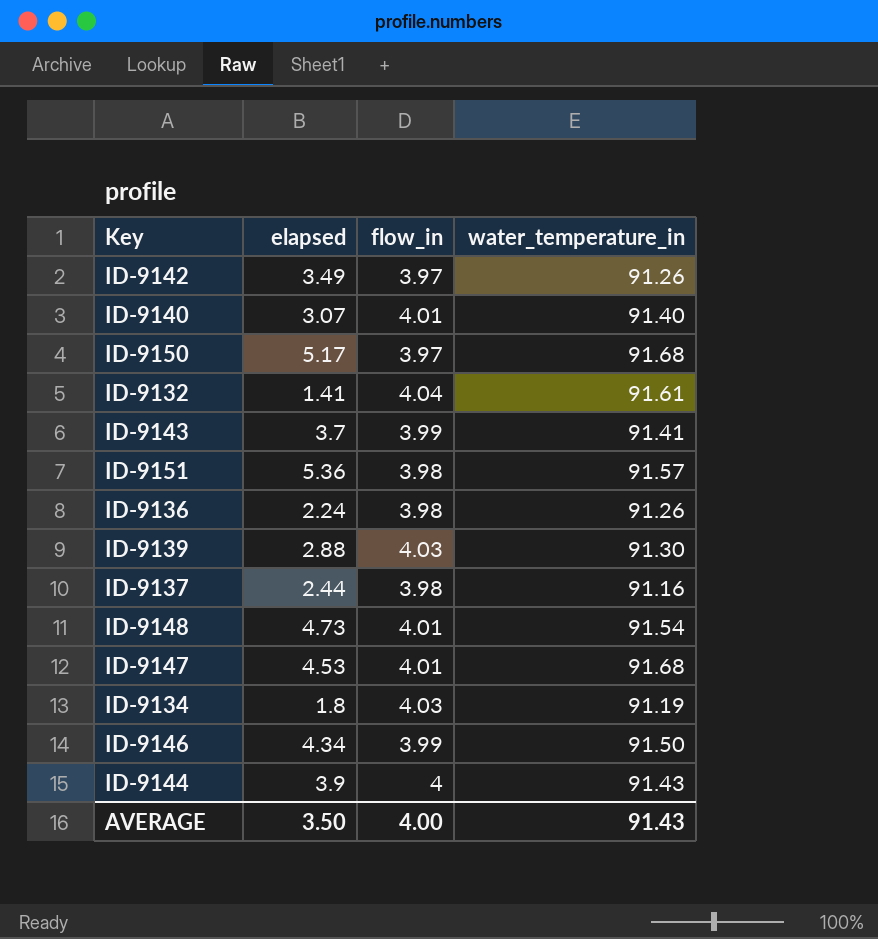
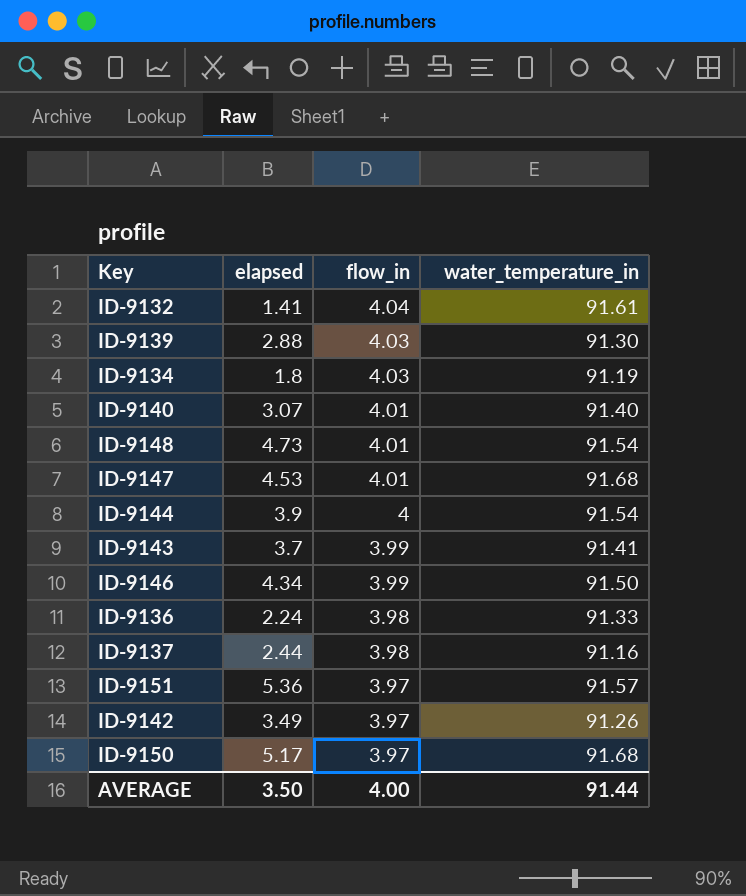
row order: none -> flow_in descending
ID-9144 | water_temperature_in: 91.43 -> 91.54
ID-9136 | water_temperature_in: 91.26 -> 91.33
ID-9151 | flow_in: 3.98 -> 3.97
AVERAGE | water_temperature_in: 91.43 -> 91.44

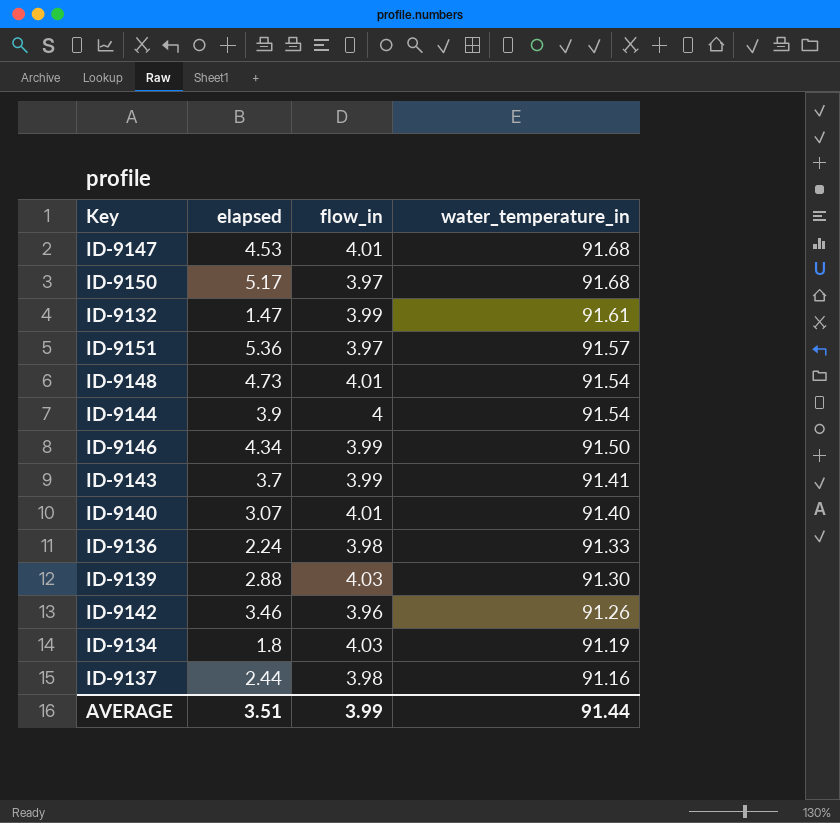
row order: flow_in descending -> water_temperature_in descending
ID-9132 | elapsed: 1.41 -> 1.47
ID-9132 | flow_in: 4.04 -> 3.99
ID-9142 | elapsed: 3.49 -> 3.46
ID-9142 | flow_in: 3.97 -> 3.96
AVERAGE | elapsed: 3.50 -> 3.51
AVERAGE | flow_in: 4.00 -> 3.99

